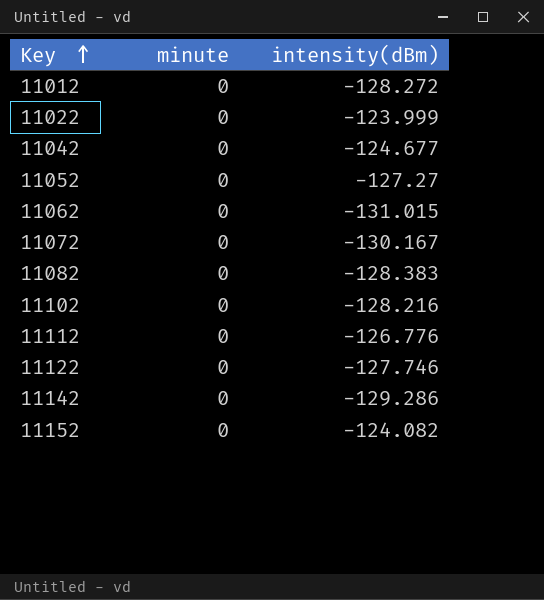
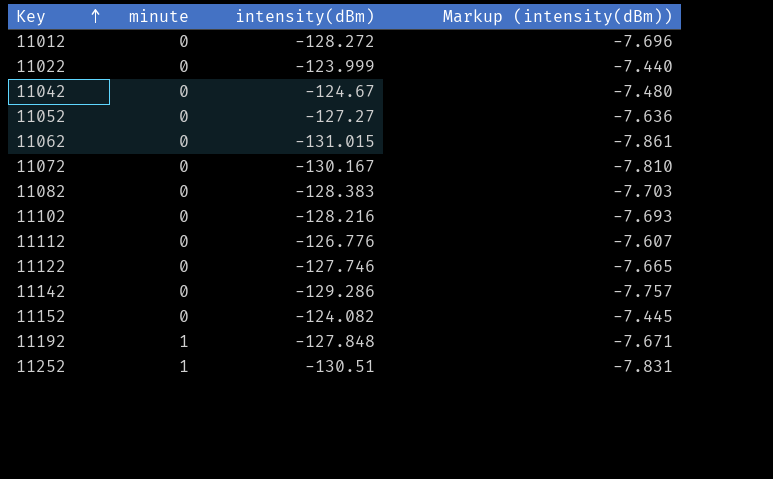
column Markup (intensity(dBm)) | formula: none -> [intensity(dBm)] * 0.06
11042 | intensity(dBm): -124.677 -> -124.67
row 11192: none -> 1 | -127.848 | -7.671
row 11252: none -> 1 | -130.51 | -7.831

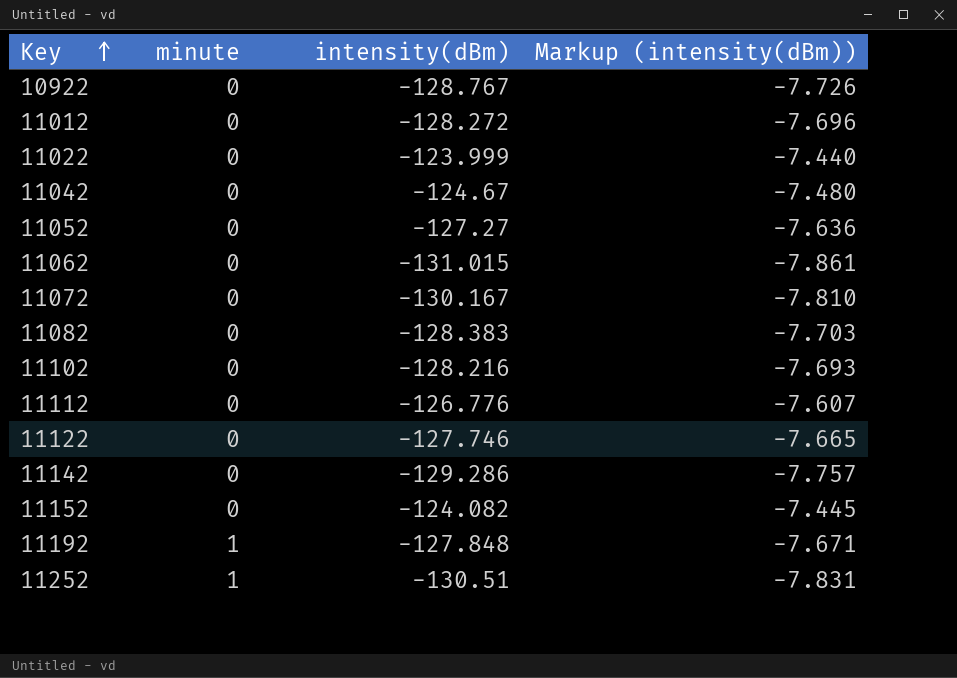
row 10922: none -> 0 | -128.767 | -7.726

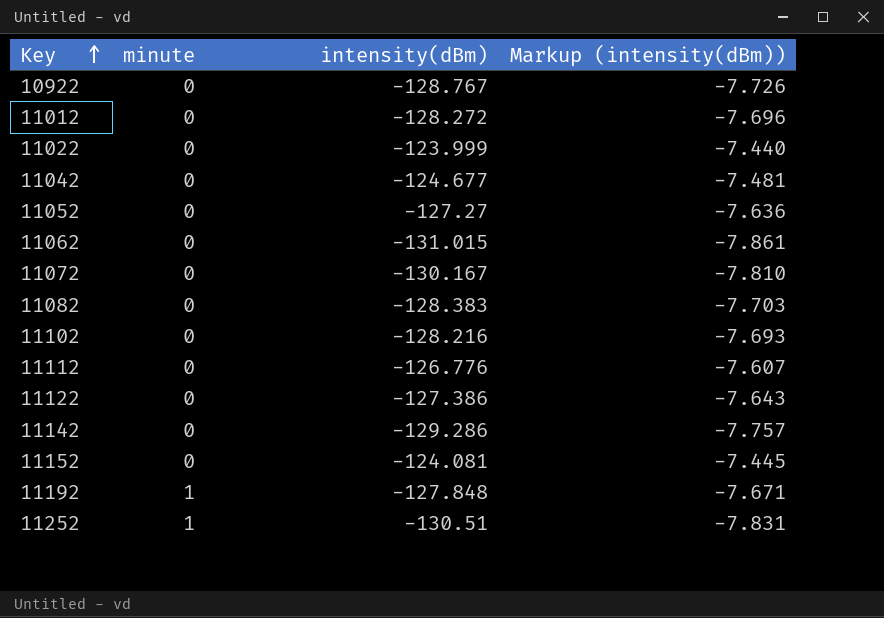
11042 | intensity(dBm): -124.67 -> -124.677
11042 | Markup (intensity(dBm)): -7.480 -> -7.481
11122 | intensity(dBm): -127.746 -> -127.386
11122 | Markup (intensity(dBm)): -7.665 -> -7.643
11152 | intensity(dBm): -124.082 -> -124.081

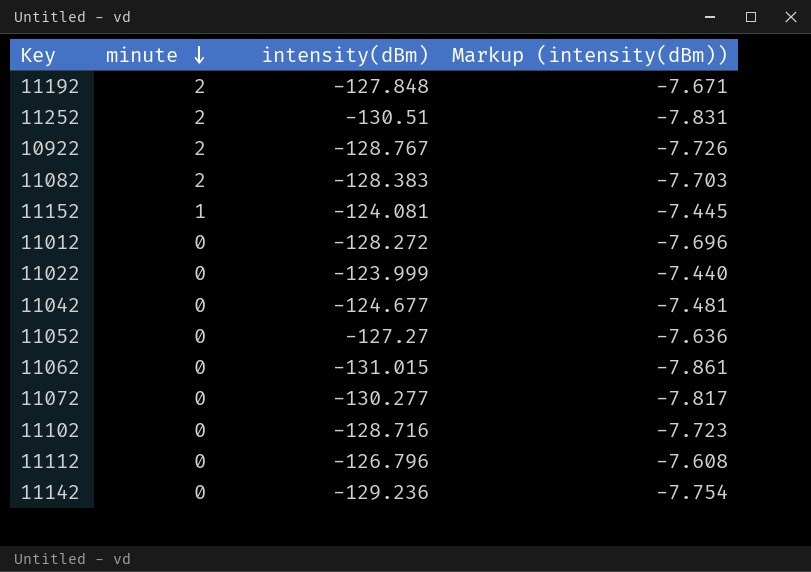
row order: Key ascending -> minute descending
row 11122: 0 | -127.386 | -7.643 -> none
11192 | minute: 1 -> 2
11252 | minute: 1 -> 2
10922 | minute: 0 -> 2
11082 | minute: 0 -> 2
11152 | minute: 0 -> 1
11072 | intensity(dBm): -130.167 -> -130.277
11072 | Markup (intensity(dBm)): -7.810 -> -7.817
11102 | intensity(dBm): -128.216 -> -128.716
11102 | Markup (intensity(dBm)): -7.693 -> -7.723
11112 | intensity(dBm): -126.776 -> -126.796
11112 | Markup (intensity(dBm)): -7.607 -> -7.608
11142 | intensity(dBm): -129.286 -> -129.236
11142 | Markup (intensity(dBm)): -7.757 -> -7.754

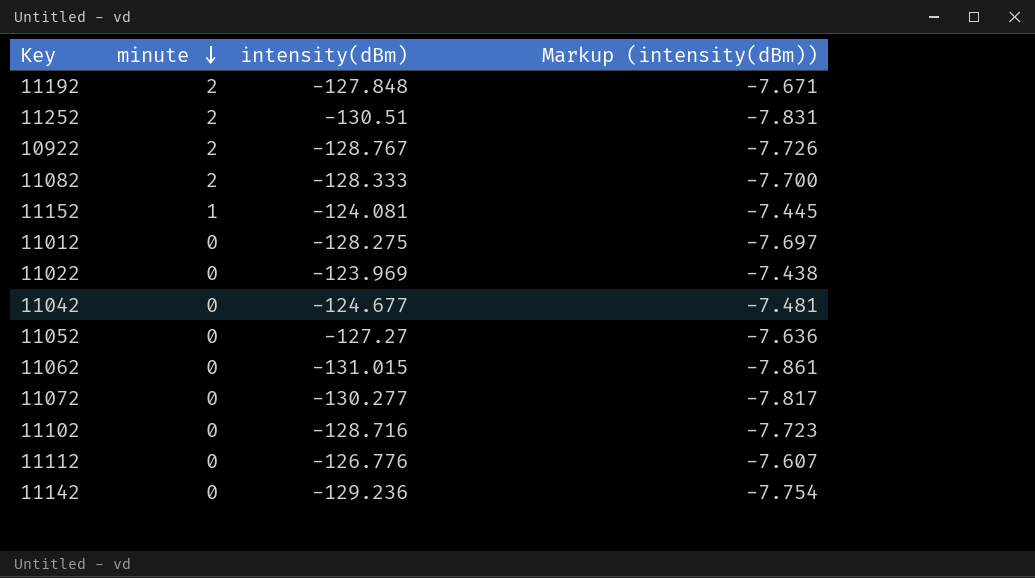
11082 | intensity(dBm): -128.383 -> -128.333
11082 | Markup (intensity(dBm)): -7.703 -> -7.700
11012 | intensity(dBm): -128.272 -> -128.275
11012 | Markup (intensity(dBm)): -7.696 -> -7.697
11022 | intensity(dBm): -123.999 -> -123.969
11022 | Markup (intensity(dBm)): -7.440 -> -7.438
11112 | intensity(dBm): -126.796 -> -126.776
11112 | Markup (intensity(dBm)): -7.608 -> -7.607

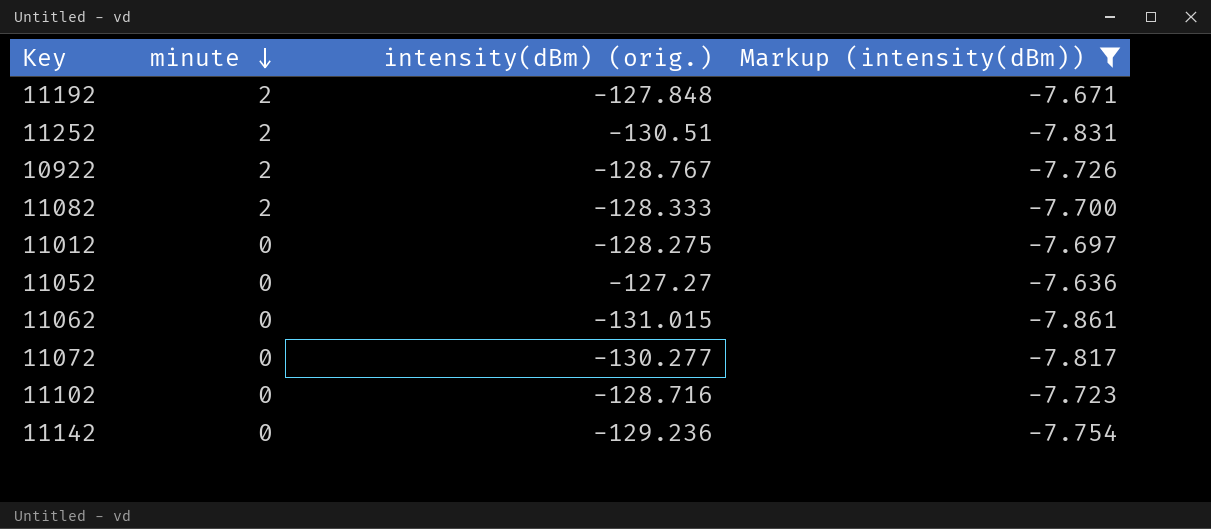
filter: none -> Markup (intensity(dBm)) <= -7.636
column name: intensity(dBm) -> intensity(dBm) (orig.)

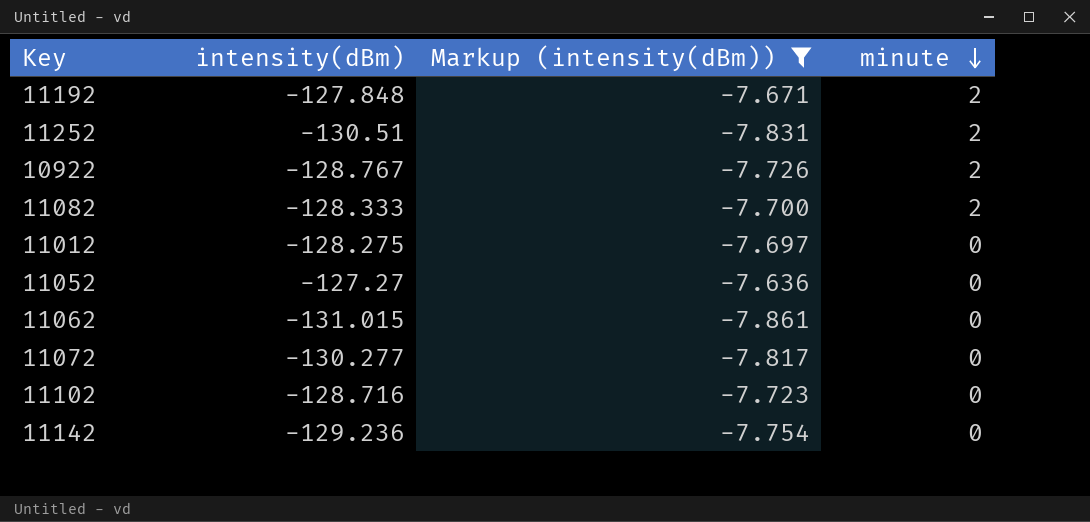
column name: intensity(dBm) (orig.) -> intensity(dBm)
column minute | position: 2 -> 4

